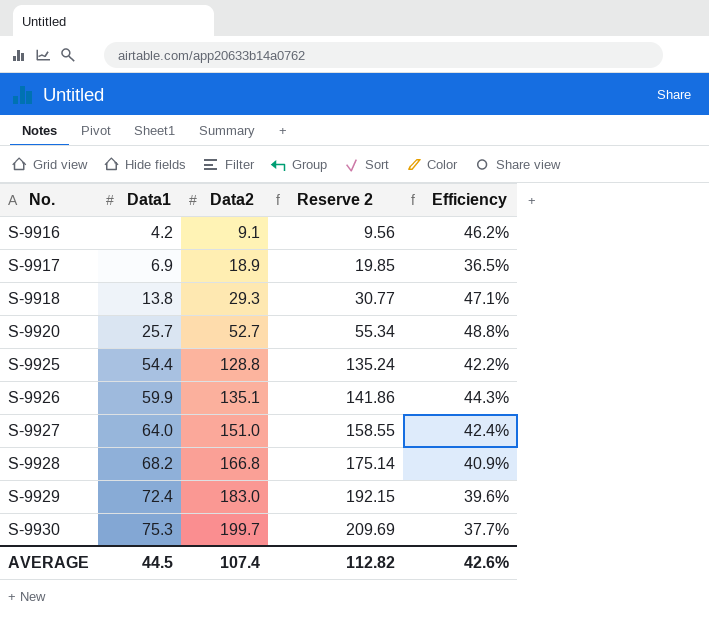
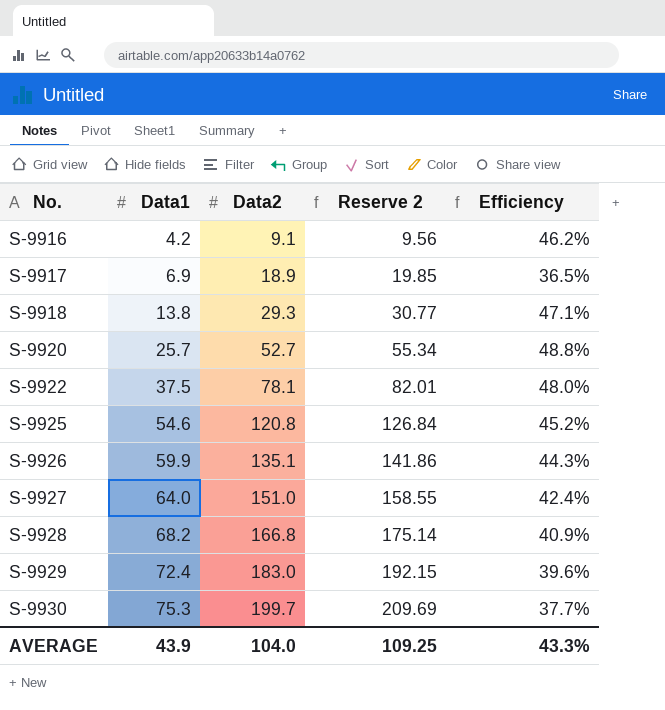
row S-9922: none -> 37.5 | 78.1 | 82.01 | 48.0%
S-9925 | Data1: 54.4 -> 54.6
S-9925 | Data2: 128.8 -> 120.8
S-9925 | Reserve 2: 135.24 -> 126.84
S-9925 | Efficiency: 42.2% -> 45.2%
AVERAGE | Data1: 44.5 -> 43.9
AVERAGE | Data2: 107.4 -> 104.0
AVERAGE | Reserve 2: 112.82 -> 109.25
AVERAGE | Efficiency: 42.6% -> 43.3%

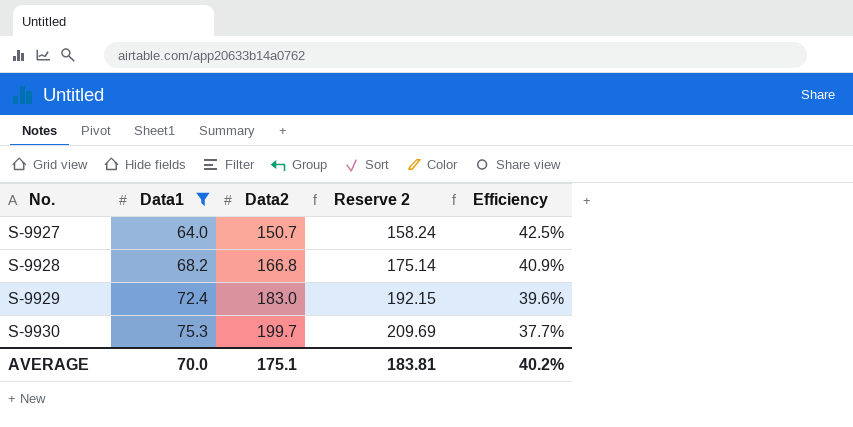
filter: none -> Data1 >= 64.0
S-9927 | Data2: 151.0 -> 150.7
S-9927 | Reserve 2: 158.55 -> 158.24
S-9927 | Efficiency: 42.4% -> 42.5%
AVERAGE | Data1: 43.9 -> 70.0
AVERAGE | Data2: 104.0 -> 175.1
AVERAGE | Reserve 2: 109.25 -> 183.81
AVERAGE | Efficiency: 43.3% -> 40.2%

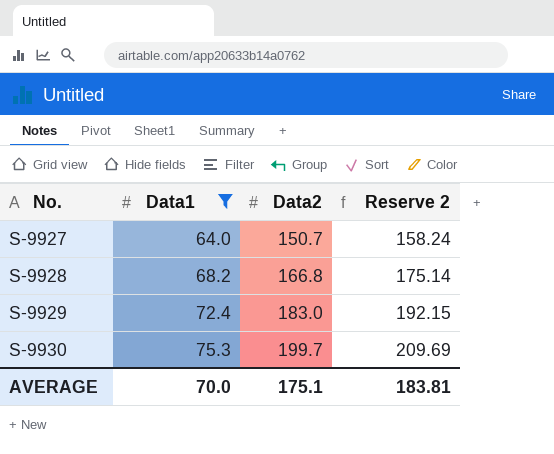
column Efficiency | formula: [Data1] / [Data2] -> none

